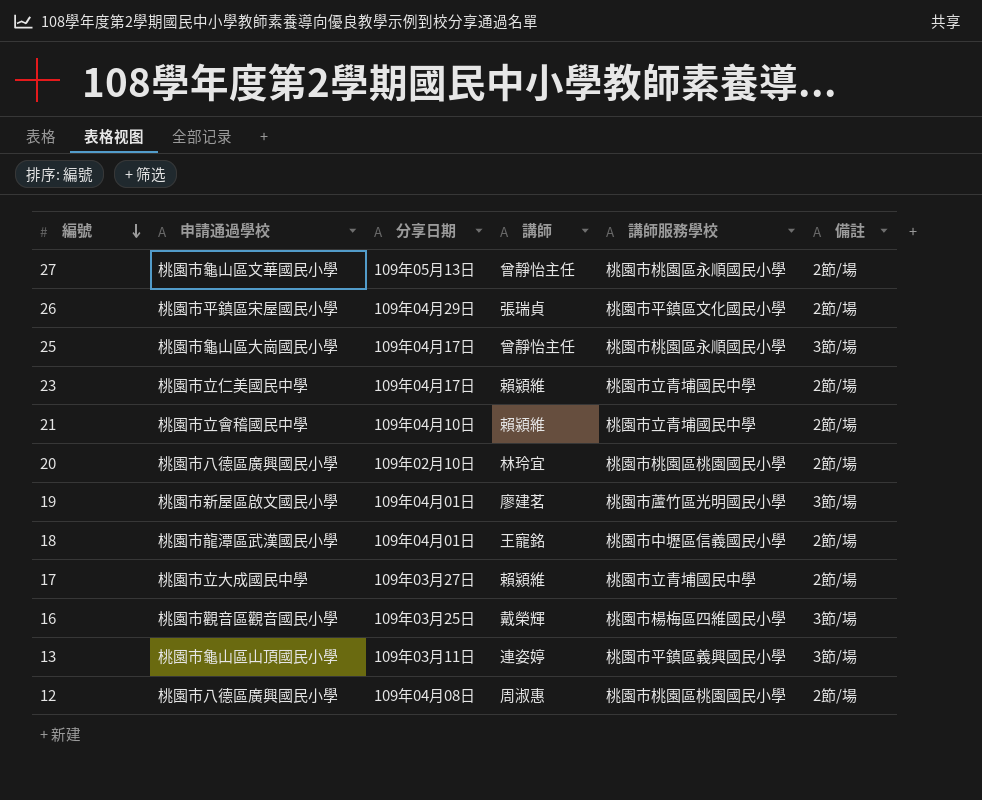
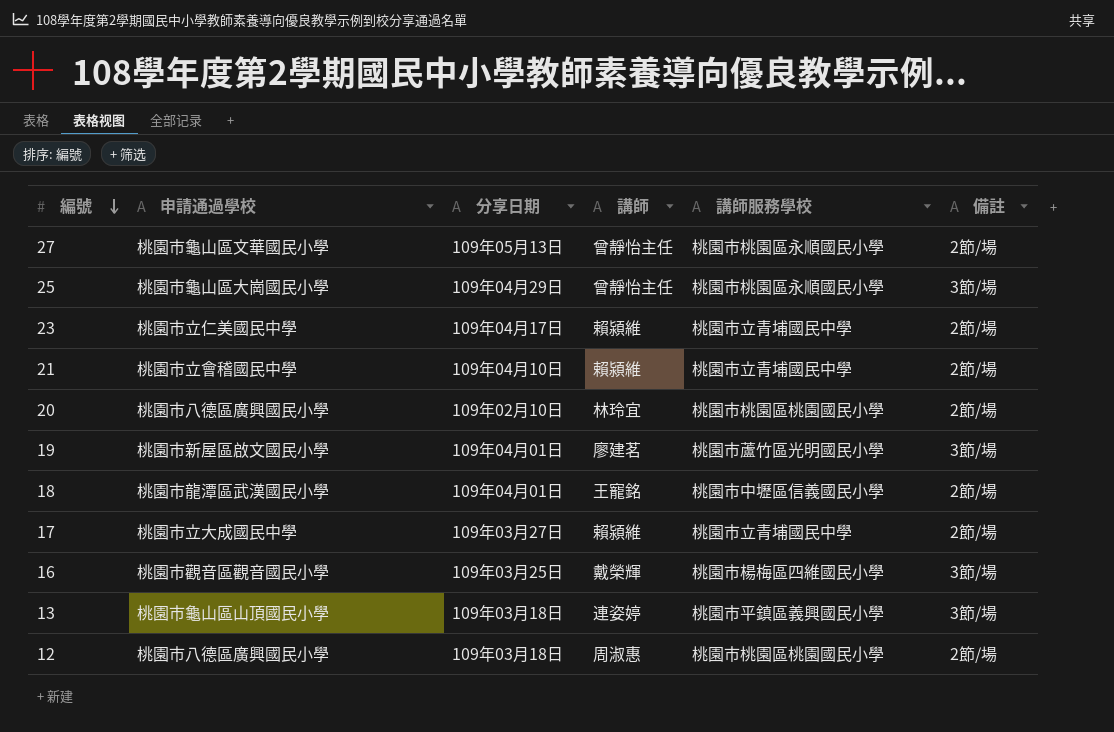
row 26: 桃園市平鎮區宋屋國民小學 | 109年04月29日 | 張瑞貞 | 桃園市平鎮區文化國民小學 | 2節/場 -> none
25 | 分享日期: 109年04月17日 -> 109年04月29日
13 | 分享日期: 109年03月11日 -> 109年03月18日
12 | 分享日期: 109年04月08日 -> 109年03月18日

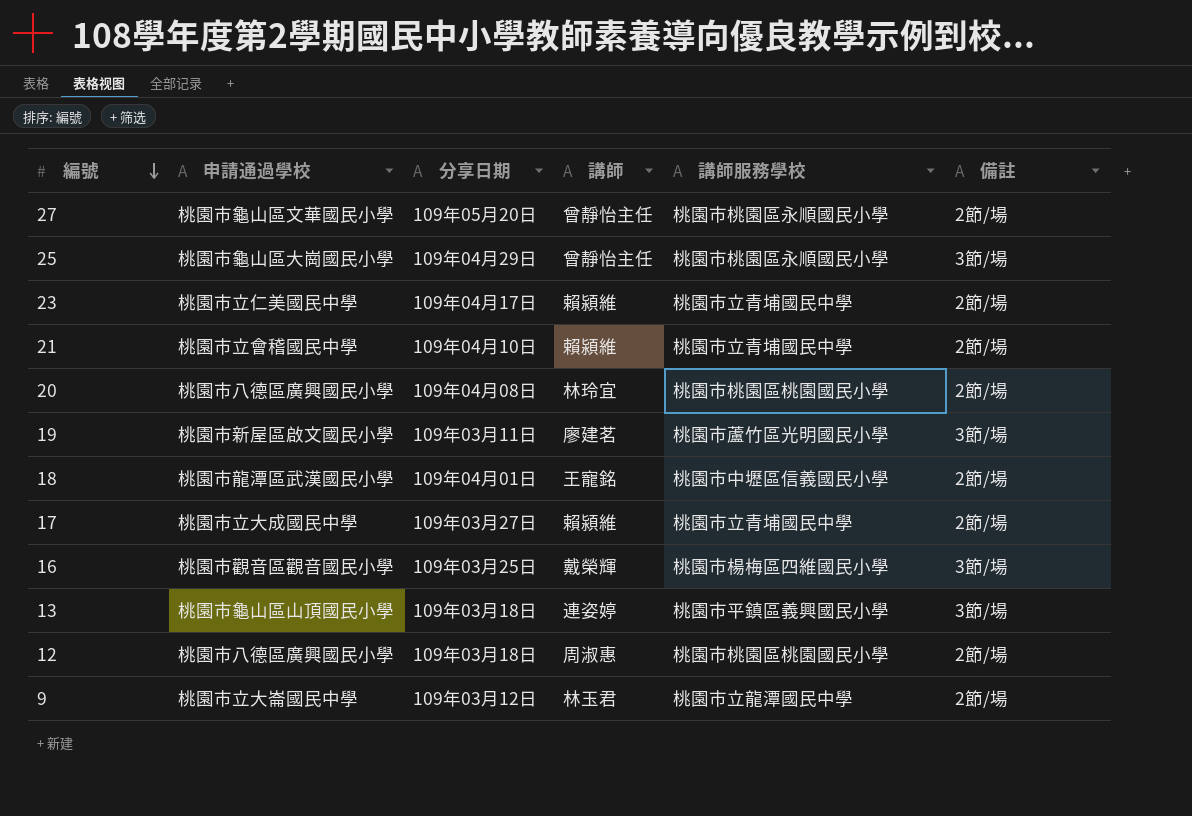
27 | 分享日期: 109年05月13日 -> 109年05月20日
20 | 分享日期: 109年02月10日 -> 109年04月08日
19 | 分享日期: 109年04月01日 -> 109年03月11日
row 9: none -> 桃園市立大崙國民中學 | 109年03月12日 | 林玉君 | 桃園市立龍潭國民中學 | 2節/場

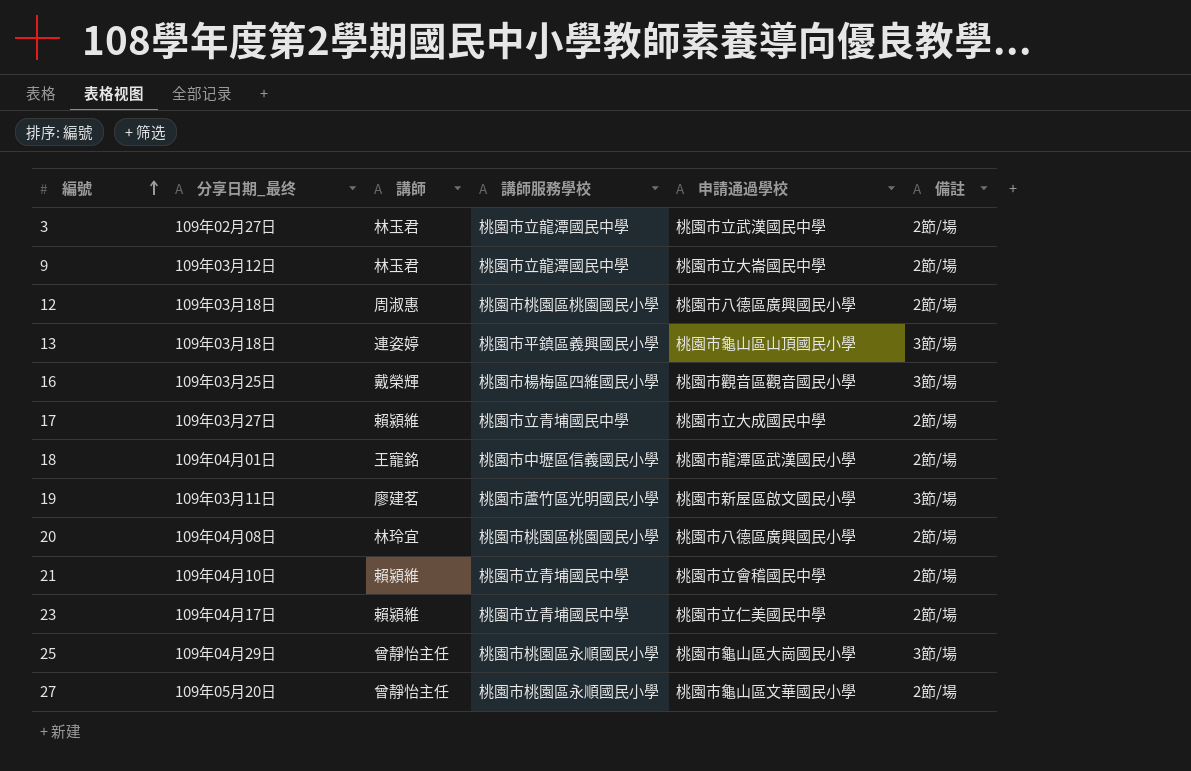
row order: 編號 descending -> 編號 ascending
column name: 分享日期 -> 分享日期_最终
column 申請通過學校 | position: 2 -> 5
row 3: none -> 109年02月27日 | 林玉君 | 桃園市立龍潭國民中學 | 桃園市立武漢國民中學 | 2節/場

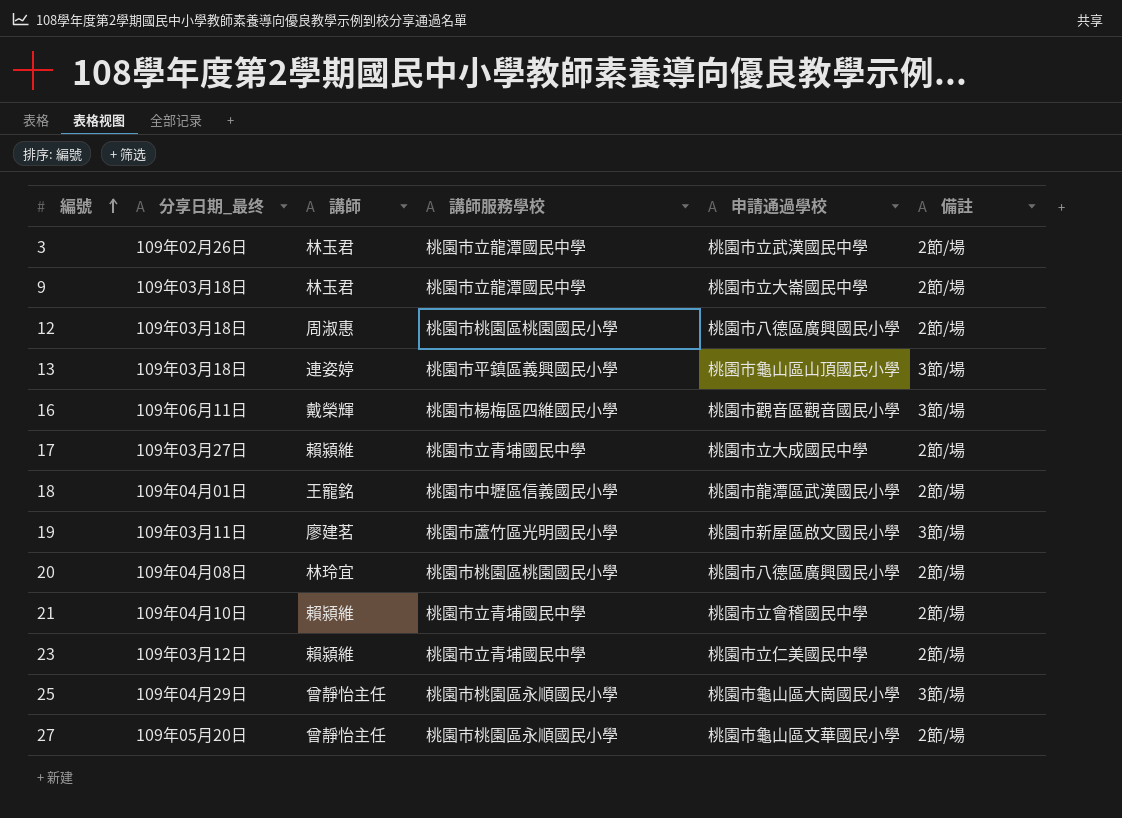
3 | 分享日期_最终: 109年02月27日 -> 109年02月26日
9 | 分享日期_最终: 109年03月12日 -> 109年03月18日
16 | 分享日期_最终: 109年03月25日 -> 109年06月11日
23 | 分享日期_最终: 109年04月17日 -> 109年03月12日

